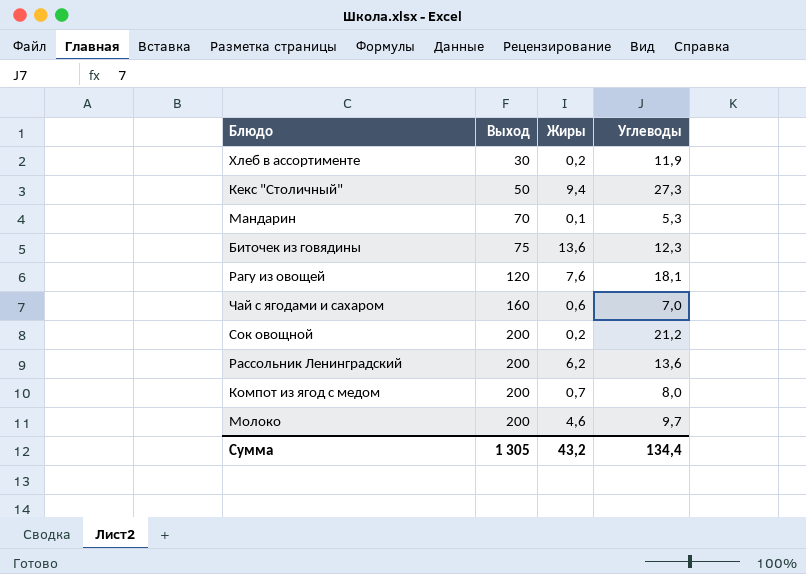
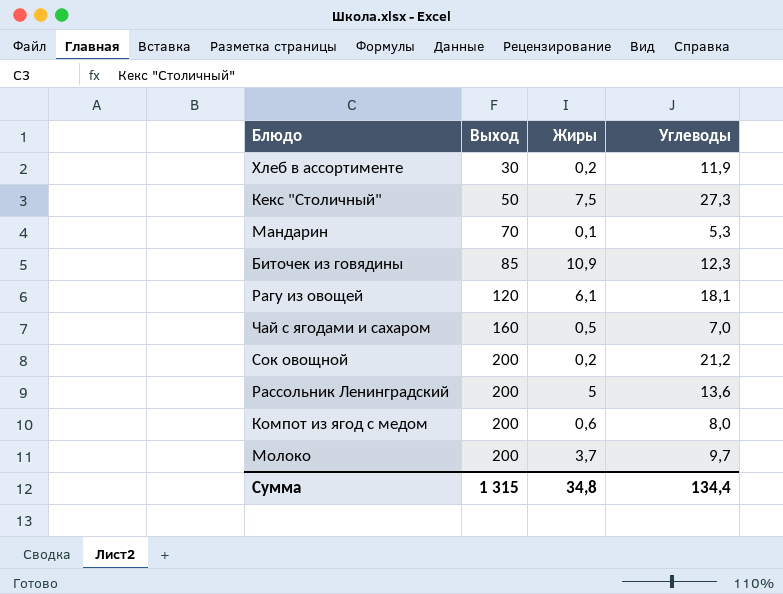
Кекс "Столичный" | Жиры: 9,4 -> 7,5
Биточек из говядины | Выход: 75 -> 85
Биточек из говядины | Жиры: 13,6 -> 10,9
Рагу из овощей | Жиры: 7,6 -> 6,1
Чай с ягодами и сахаром | Жиры: 0,6 -> 0,5
Рассольник Ленинградский | Жиры: 6,2 -> 5
Компот из ягод с медом | Жиры: 0,7 -> 0,6
Молоко | Жиры: 4,6 -> 3,7
Сумма | Выход: 1 305 -> 1 315
Сумма | Жиры: 43,2 -> 34,8

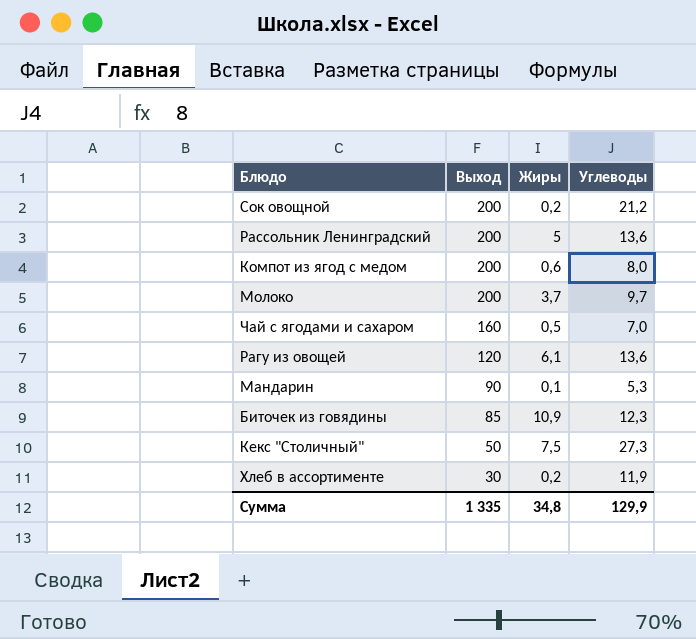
row order: Выход ascending -> Выход descending
Рагу из овощей | Углеводы: 18,1 -> 13,6
Мандарин | Выход: 70 -> 90
Сумма | Выход: 1 315 -> 1 335
Сумма | Углеводы: 134,4 -> 129,9

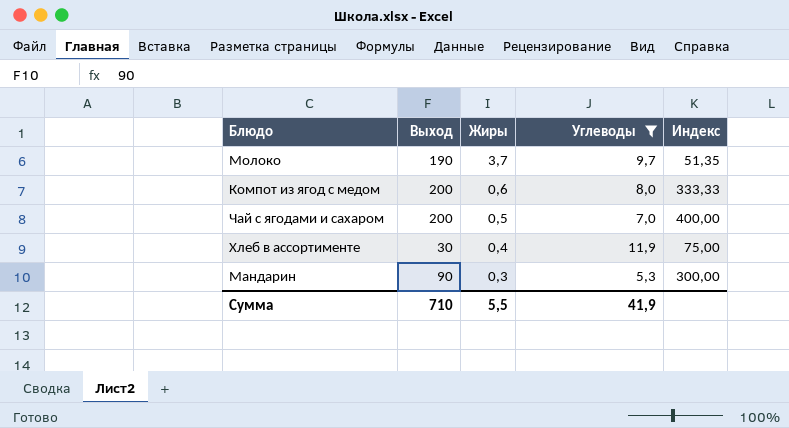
filter: none -> Углеводы <= 11,9
row order: Выход descending -> Жиры descending
column Индекс | formula: none -> [Выход] / [Жиры]
Молоко | Выход: 200 -> 190
Чай с ягодами и сахаром | Выход: 160 -> 200
Хлеб в ассортименте | Жиры: 0,2 -> 0,4
Мандарин | Жиры: 0,1 -> 0,3
Сумма | Выход: 1 335 -> 710
Сумма | Жиры: 34,8 -> 5,5
Сумма | Углеводы: 129,9 -> 41,9

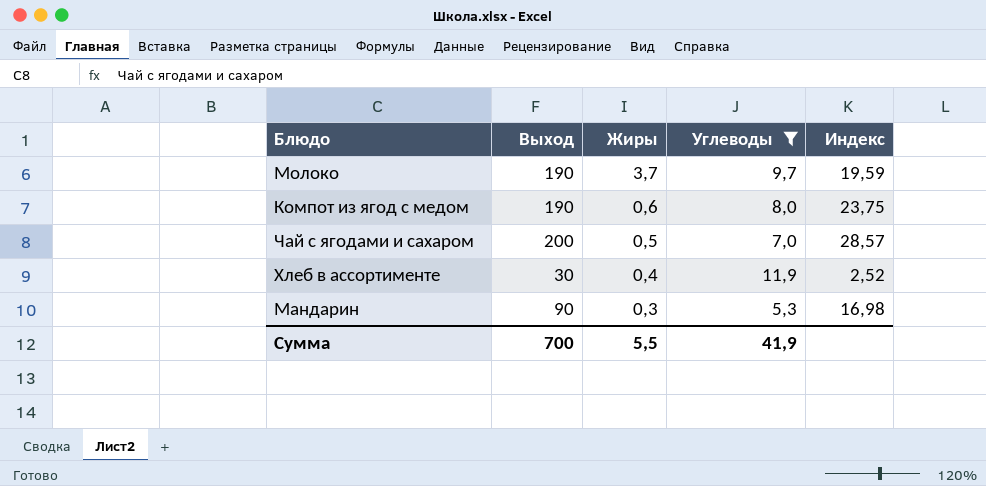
column Индекс | formula: [Выход] / [Жиры] -> [Выход] / [Углеводы]
Компот из ягод с медом | Выход: 200 -> 190
Сумма | Выход: 710 -> 700

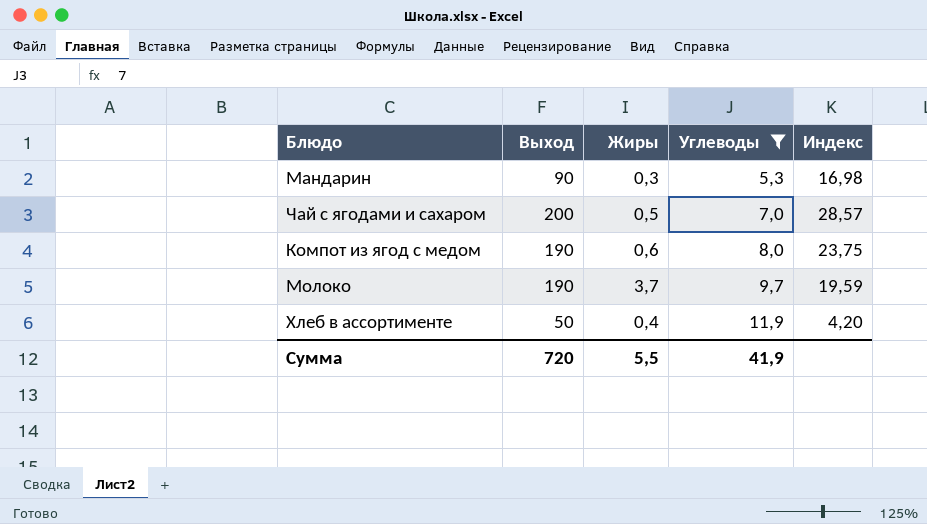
row order: Жиры descending -> Углеводы ascending
Хлеб в ассортименте | Выход: 30 -> 50
Хлеб в ассортименте | Индекс: 2,52 -> 4,20
Сумма | Выход: 700 -> 720

